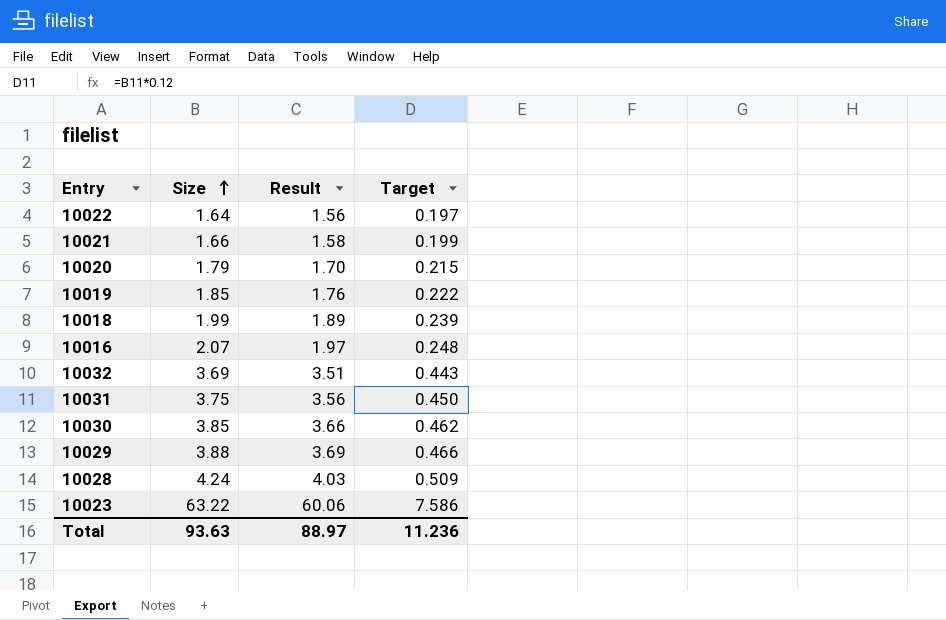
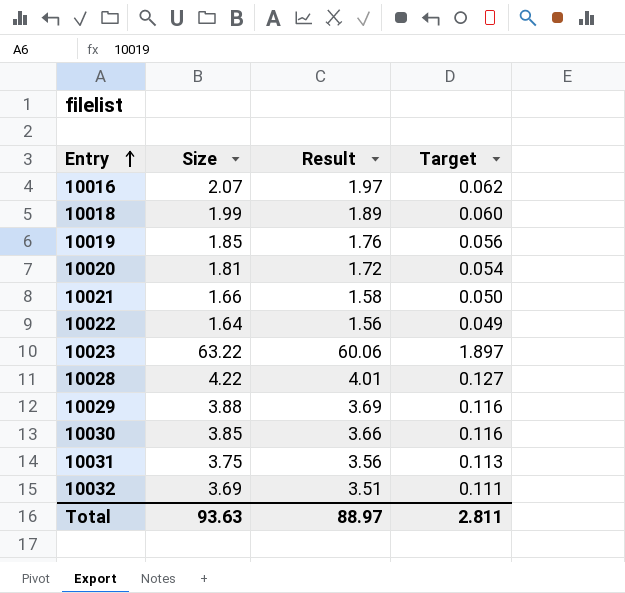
row order: Size ascending -> Entry ascending
column Target | formula: [Size] * 0.12 -> [Size] * 0.03
10020 | Size: 1.79 -> 1.81
10020 | Result: 1.70 -> 1.72
10028 | Size: 4.24 -> 4.22
10028 | Result: 4.03 -> 4.01
Total | Target: 11.236 -> 2.811

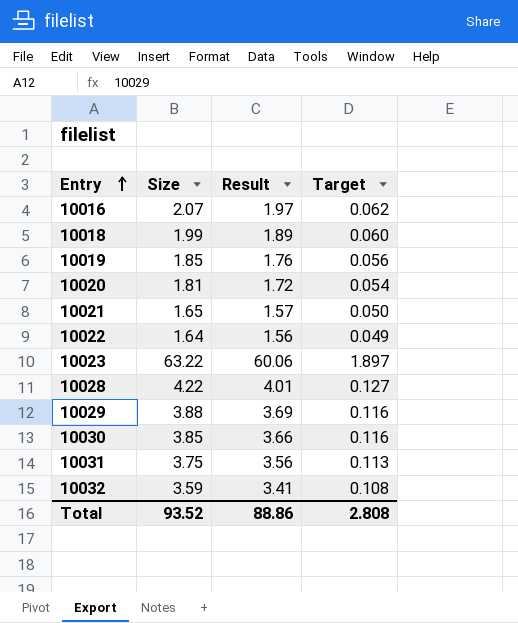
10021 | Size: 1.66 -> 1.65
10021 | Result: 1.58 -> 1.57
10032 | Size: 3.69 -> 3.59
10032 | Result: 3.51 -> 3.41
10032 | Target: 0.111 -> 0.108
Total | Size: 93.63 -> 93.52
Total | Result: 88.97 -> 88.86
Total | Target: 2.811 -> 2.808

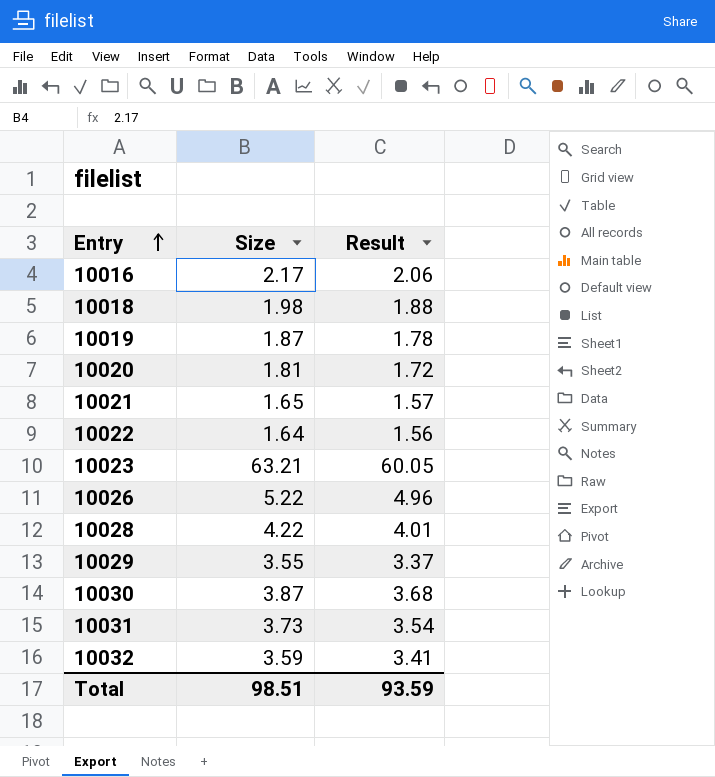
column Target | formula: [Size] * 0.03 -> none
10016 | Size: 2.07 -> 2.17
10016 | Result: 1.97 -> 2.06
10018 | Size: 1.99 -> 1.98
10018 | Result: 1.89 -> 1.88
10019 | Size: 1.85 -> 1.87
10019 | Result: 1.76 -> 1.78
10023 | Size: 63.22 -> 63.21
10023 | Result: 60.06 -> 60.05
row 10026: none -> 5.22 | 4.96
10029 | Size: 3.88 -> 3.55
10029 | Result: 3.69 -> 3.37
10030 | Size: 3.85 -> 3.87
10030 | Result: 3.66 -> 3.68
10031 | Size: 3.75 -> 3.73
10031 | Result: 3.56 -> 3.54
Total | Size: 93.52 -> 98.51
Total | Result: 88.86 -> 93.59

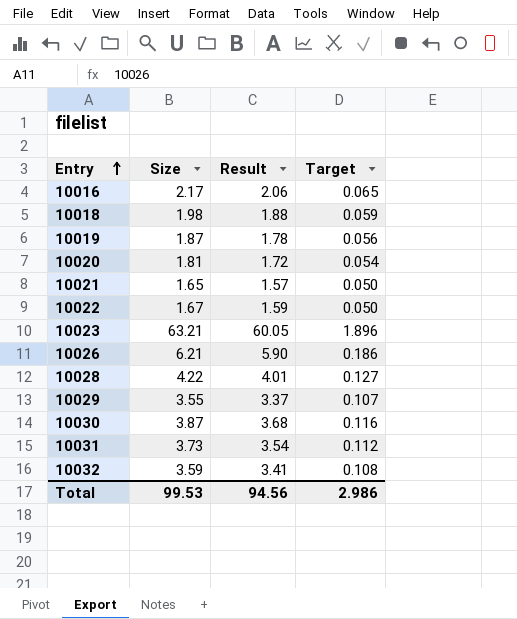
column Target | formula: none -> [Size] * 0.03
10022 | Size: 1.64 -> 1.67
10022 | Result: 1.56 -> 1.59
10026 | Size: 5.22 -> 6.21
10026 | Result: 4.96 -> 5.90
Total | Size: 98.51 -> 99.53
Total | Result: 93.59 -> 94.56

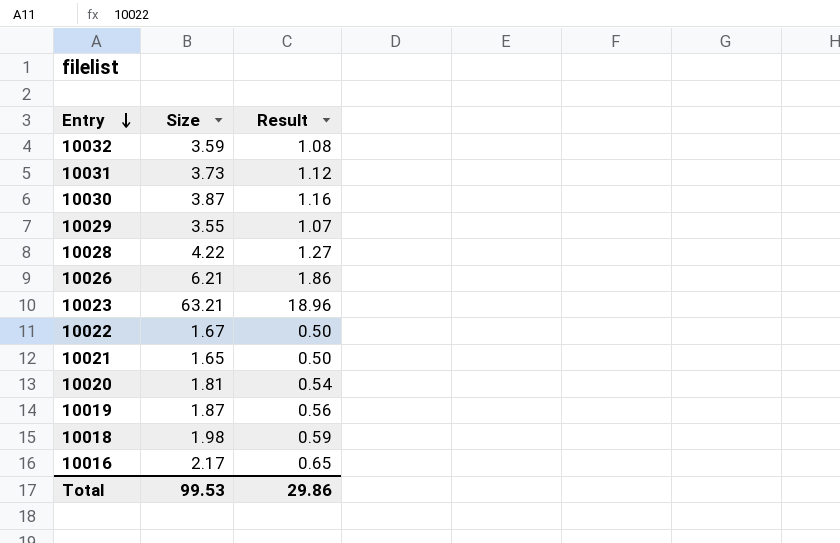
row order: Entry ascending -> Entry descending
column Target | formula: [Size] * 0.03 -> none
column Result | formula: [Size] * 0.95 -> [Size] * 0.3
Total | Result: 94.56 -> 29.86

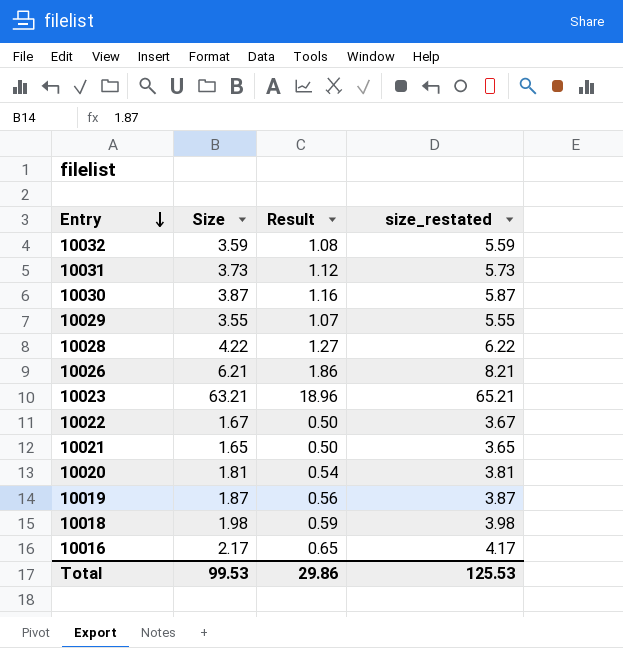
column size_restated | formula: none -> [Size] + 2

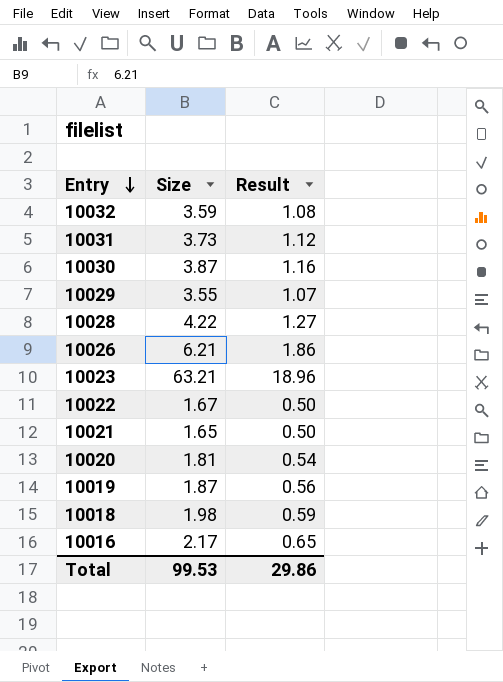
column size_restated | formula: [Size] + 2 -> none

